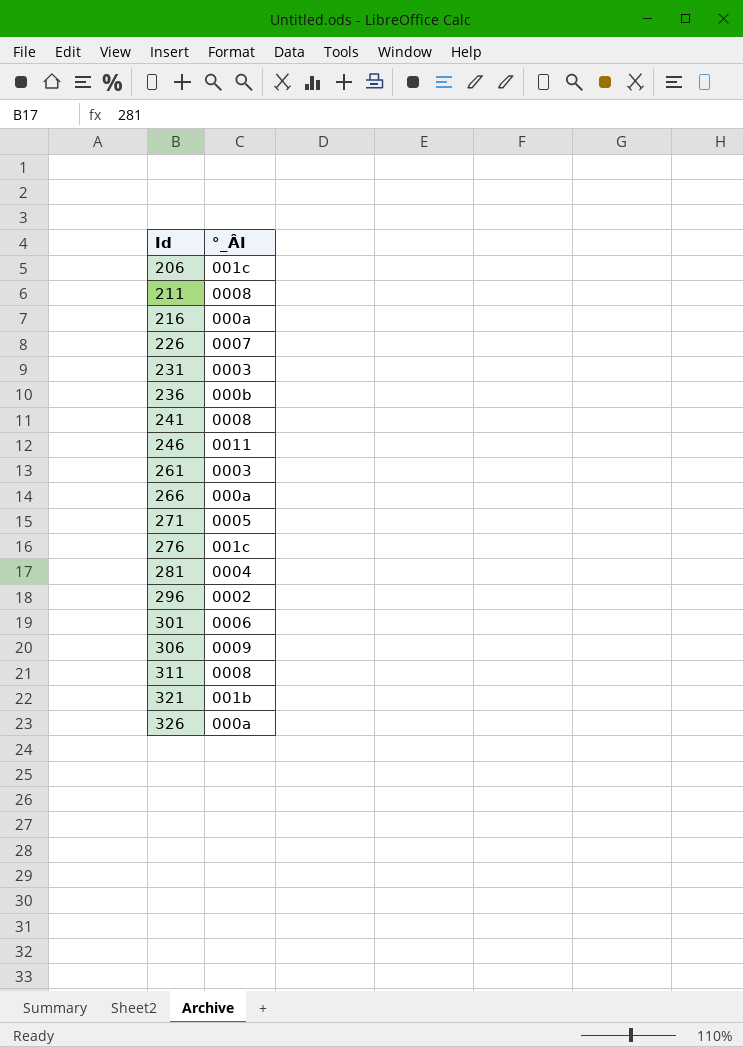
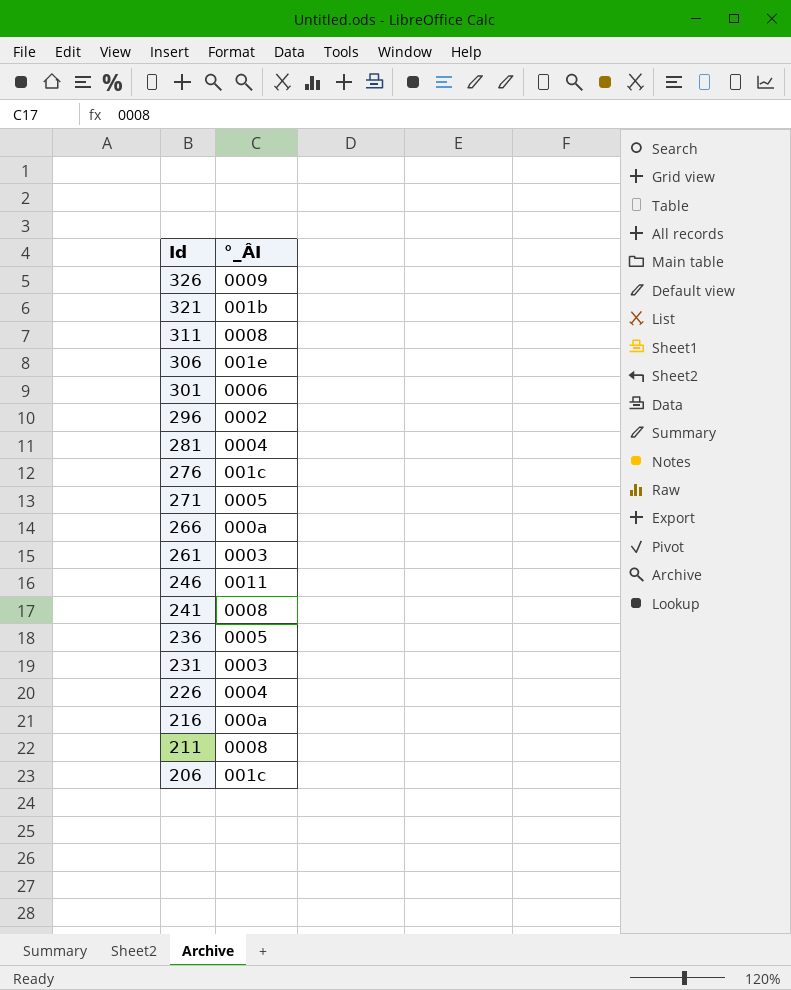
row order: Id ascending -> Id descending
326 | °_ÂI: 000a -> 0009
306 | °_ÂI: 0009 -> 001e
236 | °_ÂI: 000b -> 0005
226 | °_ÂI: 0007 -> 0004

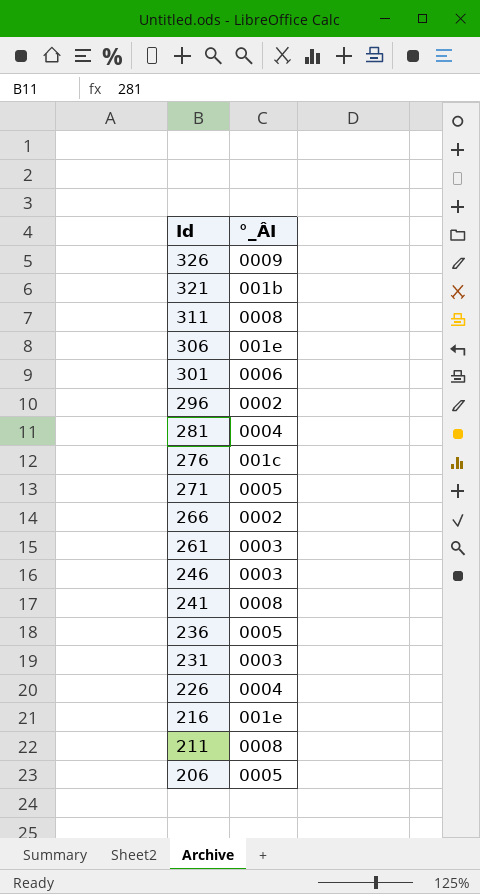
266 | °_ÂI: 000a -> 0002
246 | °_ÂI: 0011 -> 0003
216 | °_ÂI: 000a -> 001e
206 | °_ÂI: 001c -> 0005

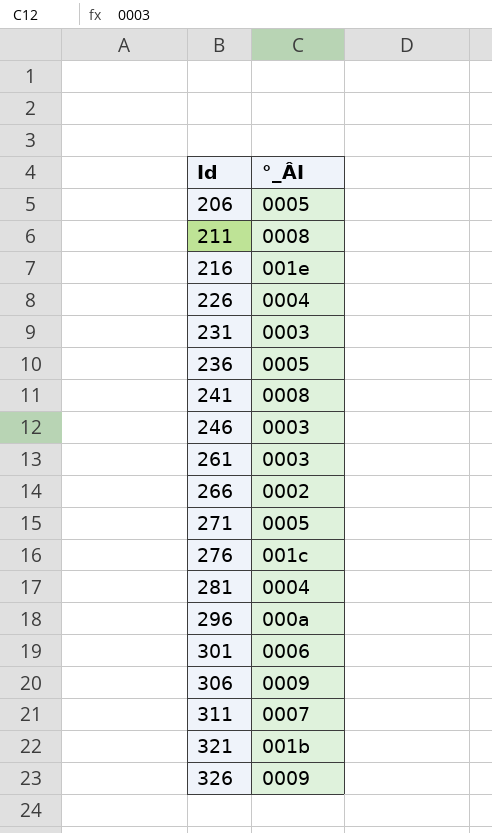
row order: Id descending -> Id ascending
296 | °_ÂI: 0002 -> 000a
306 | °_ÂI: 001e -> 0009
311 | °_ÂI: 0008 -> 0007

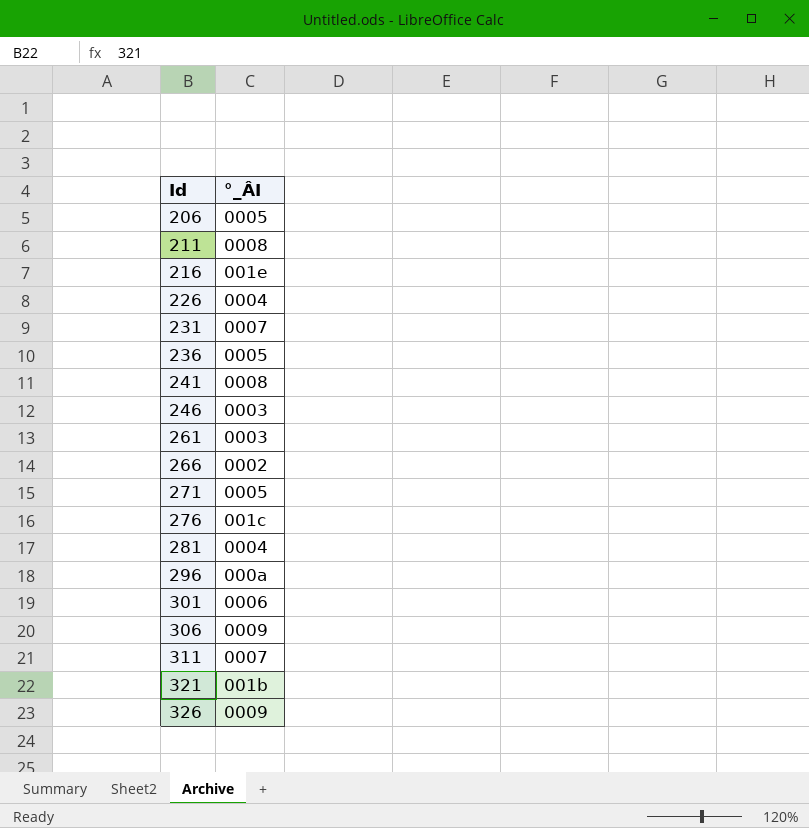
231 | °_ÂI: 0003 -> 0007

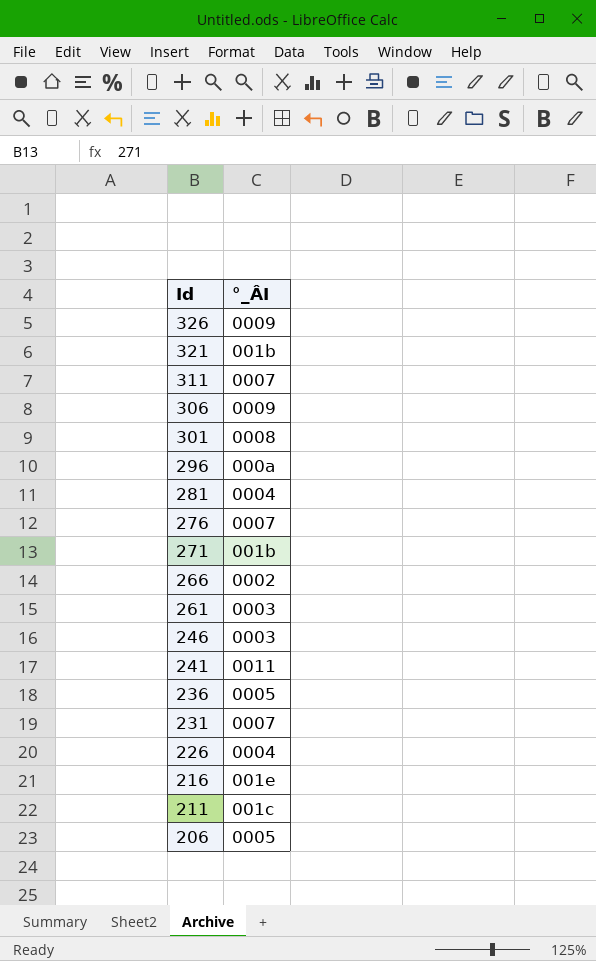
row order: Id ascending -> Id descending
301 | °_ÂI: 0006 -> 0008
276 | °_ÂI: 001c -> 0007
271 | °_ÂI: 0005 -> 001b
241 | °_ÂI: 0008 -> 0011
211 | °_ÂI: 0008 -> 001c

